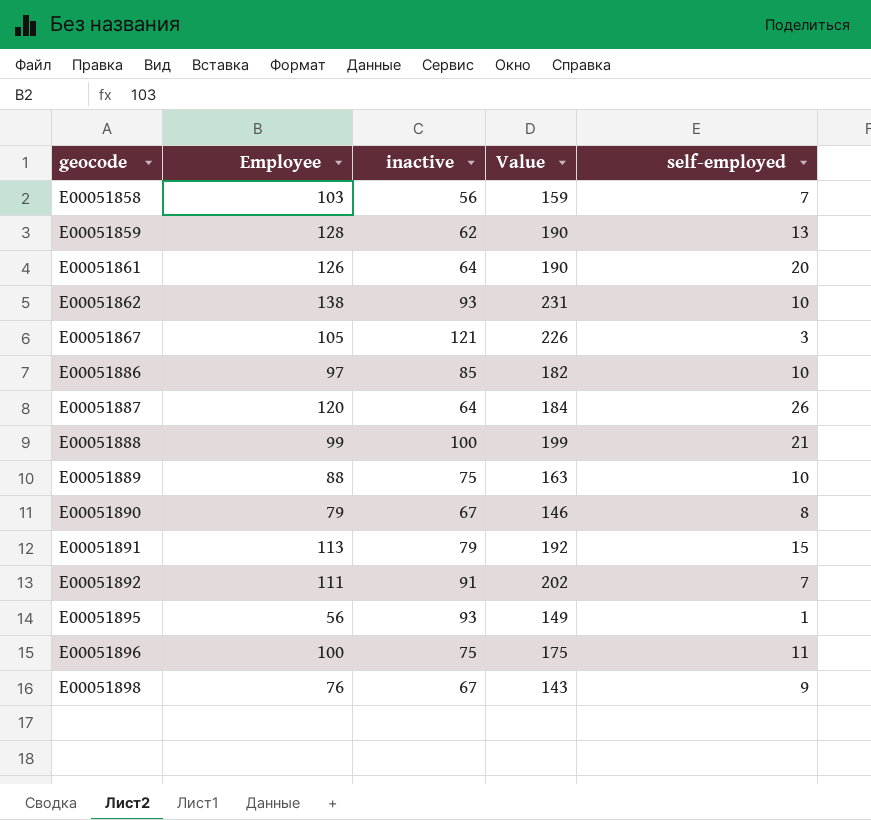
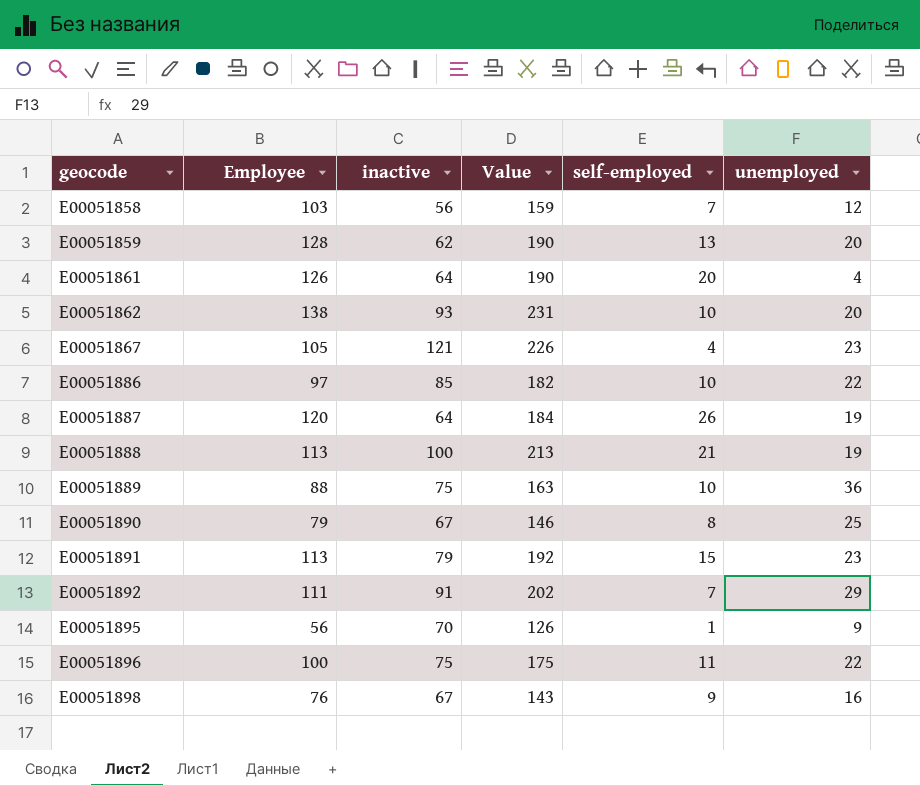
column unemployed | position: none -> 6
E00051867 | self-employed: 3 -> 4
E00051888 | Employee: 99 -> 113
E00051888 | Value: 199 -> 213
E00051895 | inactive: 93 -> 70
E00051895 | Value: 149 -> 126

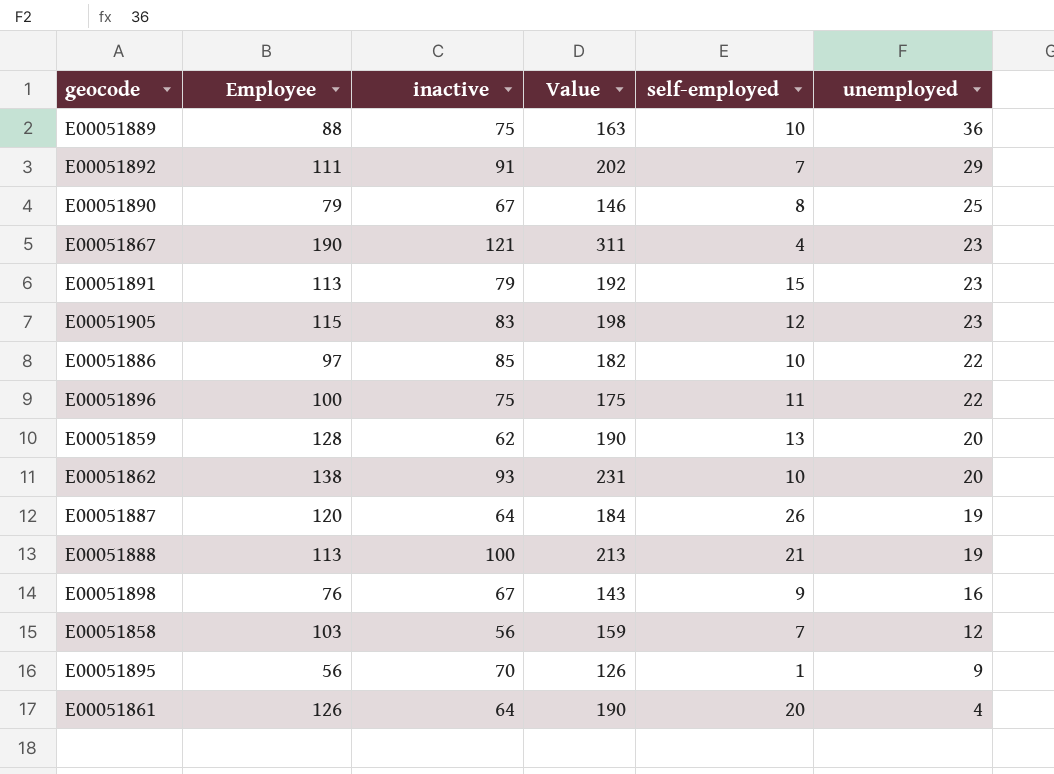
row order: geocode ascending -> unemployed descending
E00051867 | Employee: 105 -> 190
E00051867 | Value: 226 -> 311
row E00051905: none -> 115 | 83 | 198 | 12 | 23

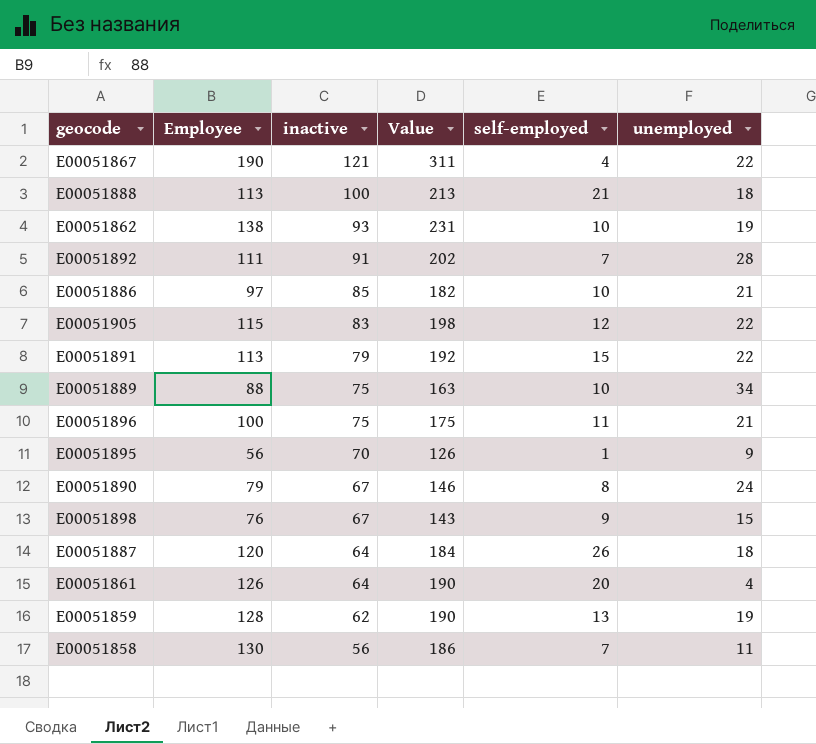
row order: unemployed descending -> inactive descending
E00051867 | unemployed: 23 -> 22
E00051888 | unemployed: 19 -> 18
E00051862 | unemployed: 20 -> 19
E00051892 | unemployed: 29 -> 28
E00051886 | unemployed: 22 -> 21
E00051905 | unemployed: 23 -> 22
E00051891 | unemployed: 23 -> 22
E00051889 | unemployed: 36 -> 34
E00051896 | unemployed: 22 -> 21
E00051890 | unemployed: 25 -> 24
E00051898 | unemployed: 16 -> 15
E00051887 | unemployed: 19 -> 18
E00051859 | unemployed: 20 -> 19
E00051858 | Employee: 103 -> 130
E00051858 | Value: 159 -> 186
E00051858 | unemployed: 12 -> 11

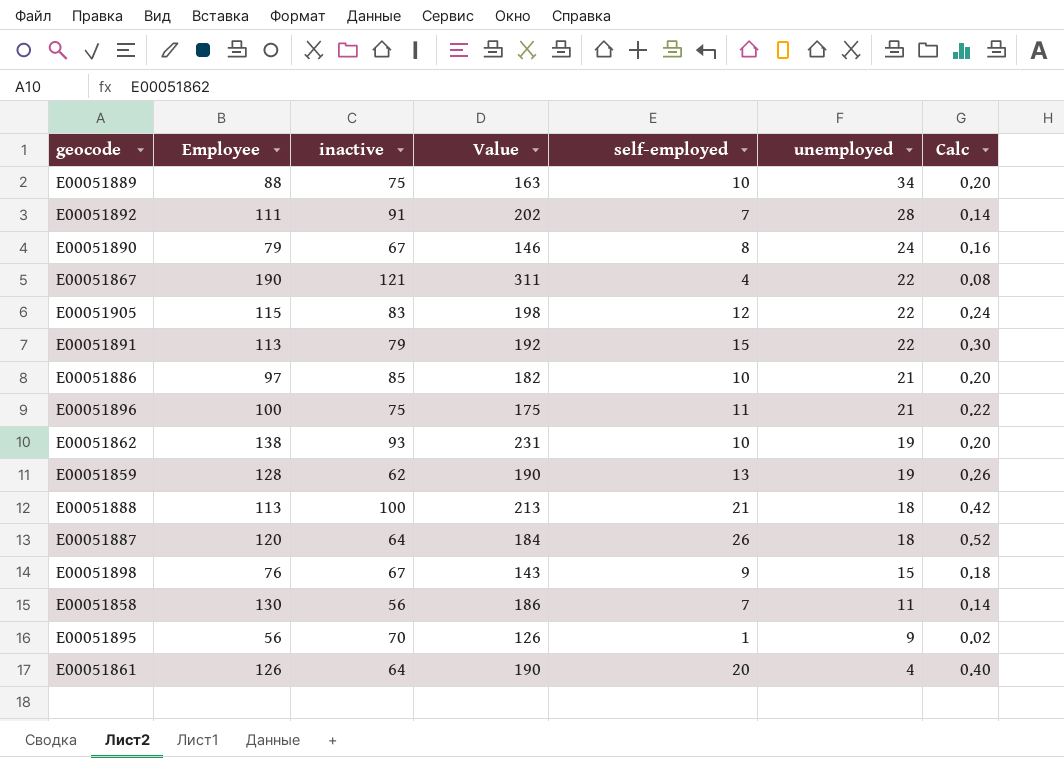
row order: inactive descending -> unemployed descending
column Calc | formula: none -> [self-employed] * 0.02

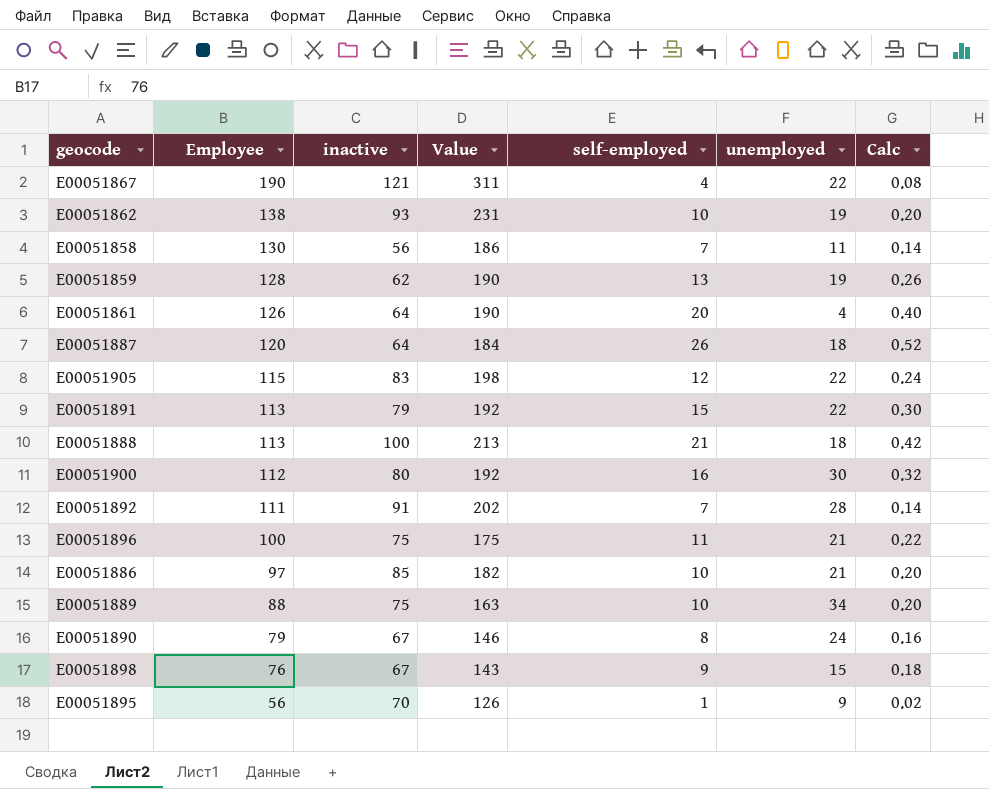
row order: unemployed descending -> Employee descending
row E00051900: none -> 112 | 80 | 192 | 16 | 30 | 0.32

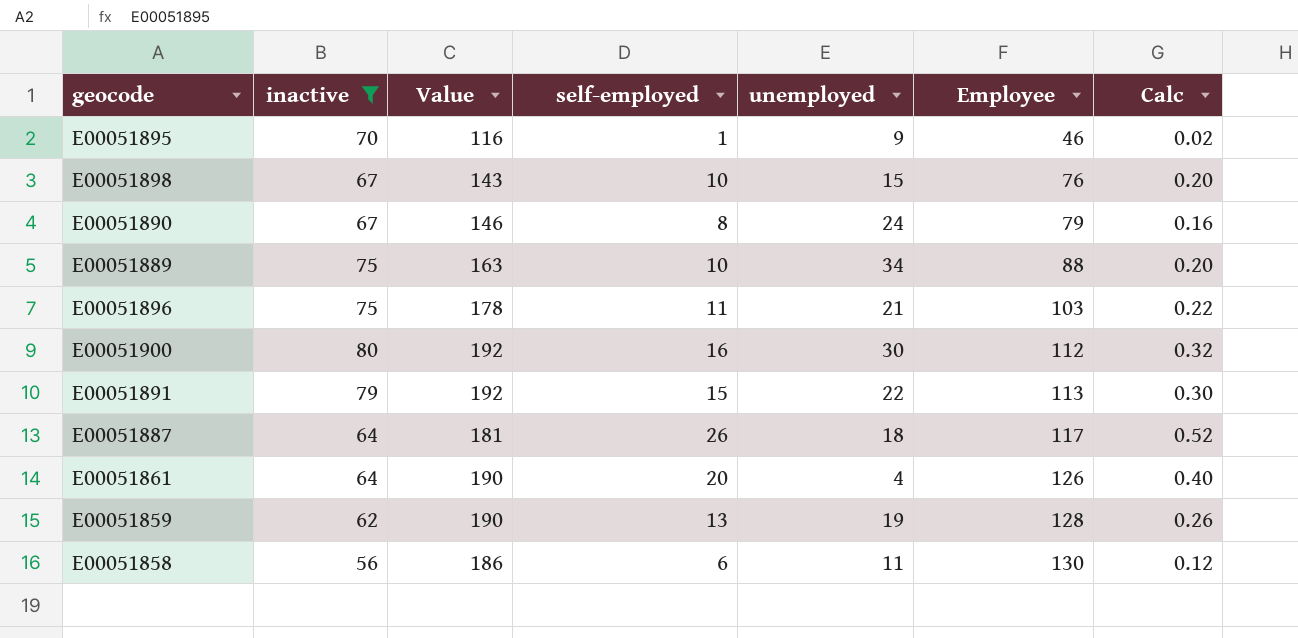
filter: none -> inactive <= 80
row order: Employee descending -> Employee ascending
column Employee | position: 2 -> 6
E00051895 | Value: 126 -> 116
E00051895 | Employee: 56 -> 46
E00051898 | self-employed: 9 -> 10
E00051898 | Calc: 0.18 -> 0.20
E00051896 | Value: 175 -> 178
E00051896 | Employee: 100 -> 103
E00051887 | Value: 184 -> 181
E00051887 | Employee: 120 -> 117
E00051858 | self-employed: 7 -> 6
E00051858 | Calc: 0.14 -> 0.12

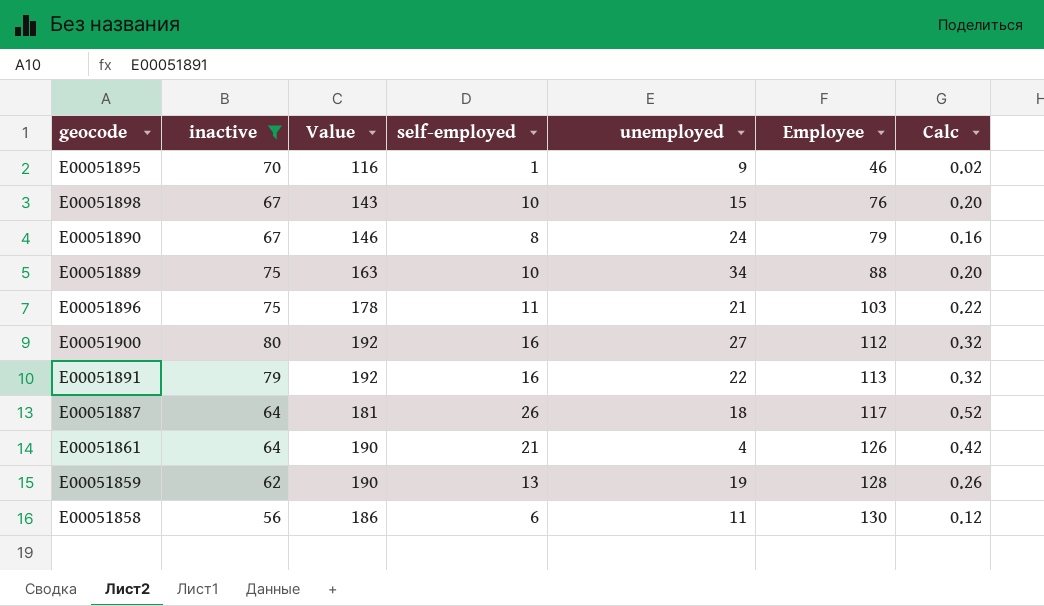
E00051900 | unemployed: 30 -> 27
E00051891 | self-employed: 15 -> 16
E00051891 | Calc: 0.30 -> 0.32
E00051861 | self-employed: 20 -> 21
E00051861 | Calc: 0.40 -> 0.42

